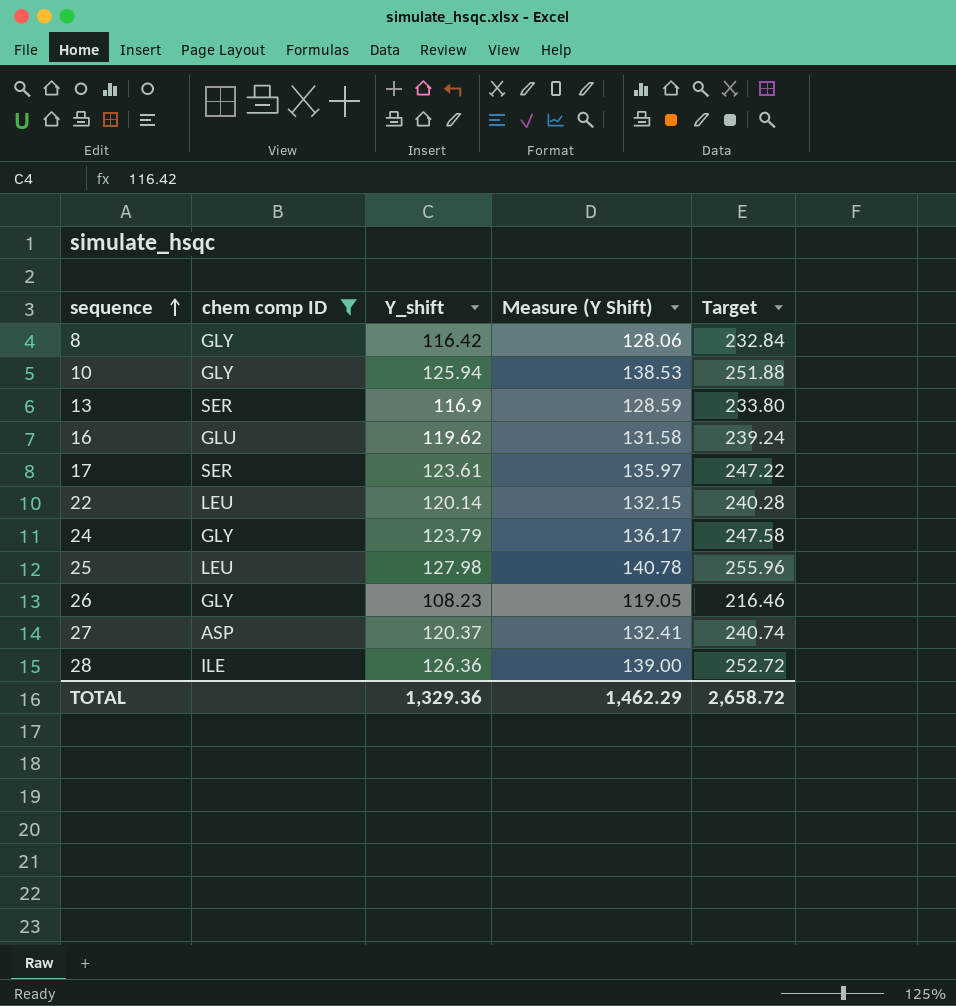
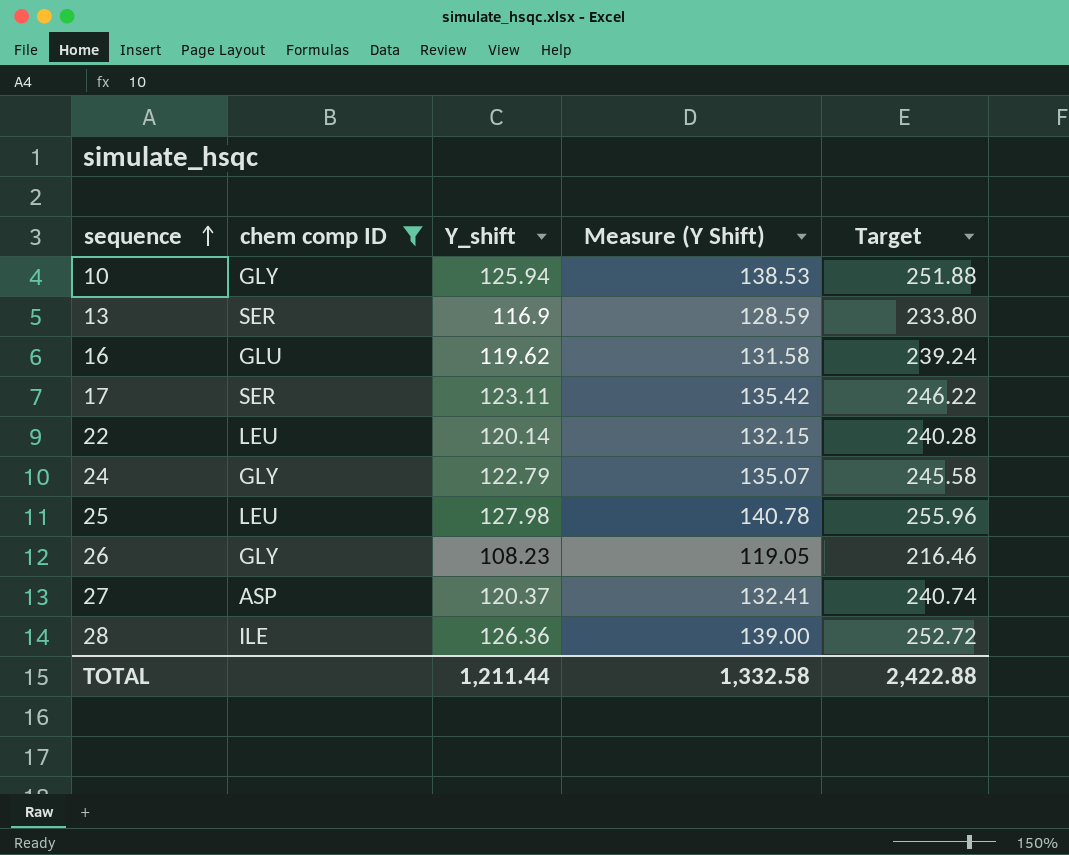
row 8: GLY | 116.42 | 128.06 | 232.84 -> none
17 | Y_shift: 123.61 -> 123.11
17 | Measure (Y Shift): 135.97 -> 135.42
17 | Target: 247.22 -> 246.22
24 | Y_shift: 123.79 -> 122.79
24 | Measure (Y Shift): 136.17 -> 135.07
24 | Target: 247.58 -> 245.58
TOTAL | Y_shift: 1,329.36 -> 1,211.44
TOTAL | Measure (Y Shift): 1,462.29 -> 1,332.58
TOTAL | Target: 2,658.72 -> 2,422.88

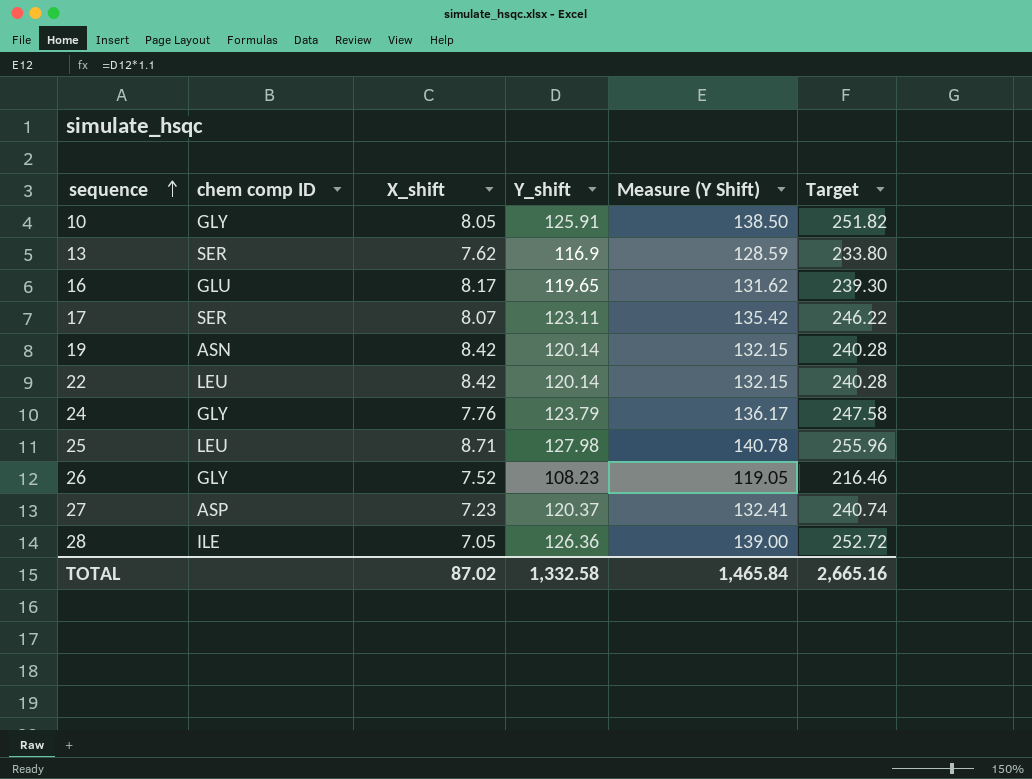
filter: chem comp ID != ASN -> none
column X_shift | position: none -> 3
10 | Y_shift: 125.94 -> 125.91
10 | Measure (Y Shift): 138.53 -> 138.50
10 | Target: 251.88 -> 251.82
16 | Y_shift: 119.62 -> 119.65
16 | Measure (Y Shift): 131.58 -> 131.62
16 | Target: 239.24 -> 239.30
24 | Y_shift: 122.79 -> 123.79
24 | Measure (Y Shift): 135.07 -> 136.17
24 | Target: 245.58 -> 247.58
TOTAL | Y_shift: 1,211.44 -> 1,332.58
TOTAL | Measure (Y Shift): 1,332.58 -> 1,465.84
TOTAL | Target: 2,422.88 -> 2,665.16

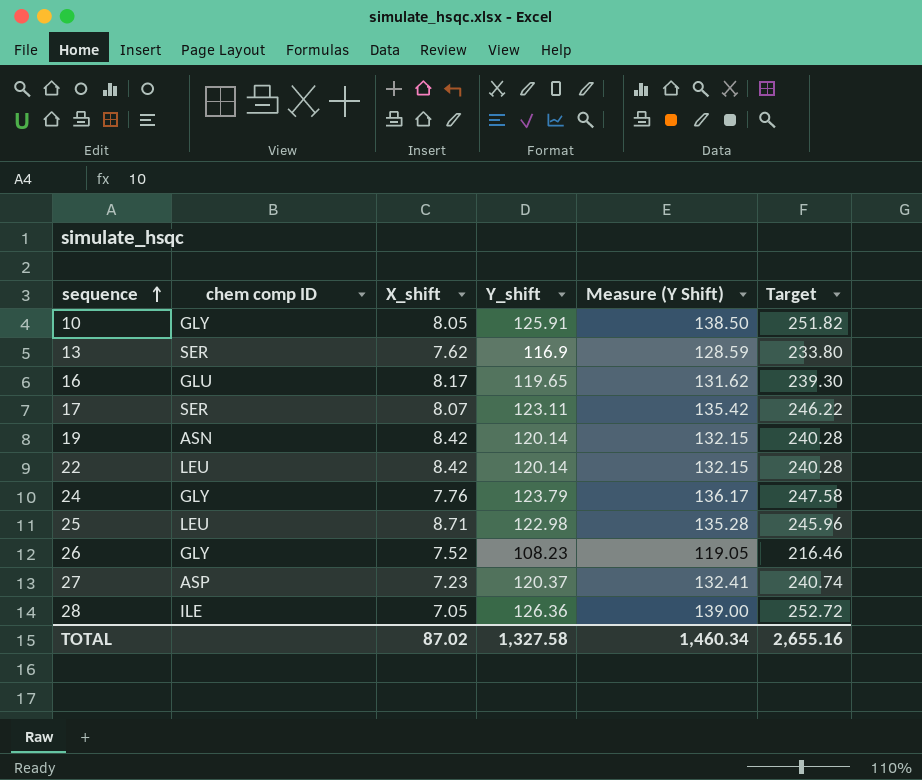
25 | Y_shift: 127.98 -> 122.98
25 | Measure (Y Shift): 140.78 -> 135.28
25 | Target: 255.96 -> 245.96
TOTAL | Y_shift: 1,332.58 -> 1,327.58
TOTAL | Measure (Y Shift): 1,465.84 -> 1,460.34
TOTAL | Target: 2,665.16 -> 2,655.16

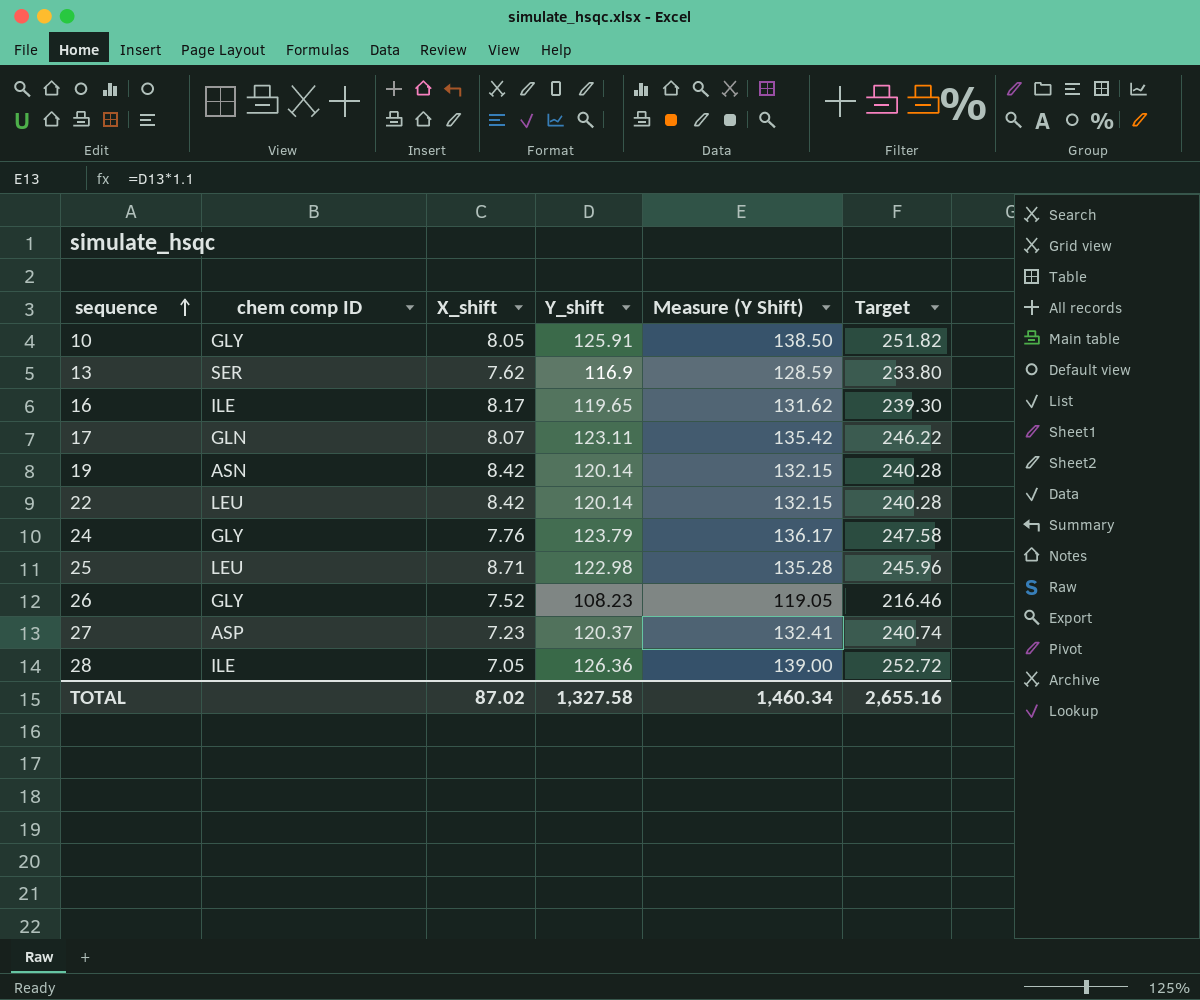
16 | chem comp ID: GLU -> ILE
17 | chem comp ID: SER -> GLN

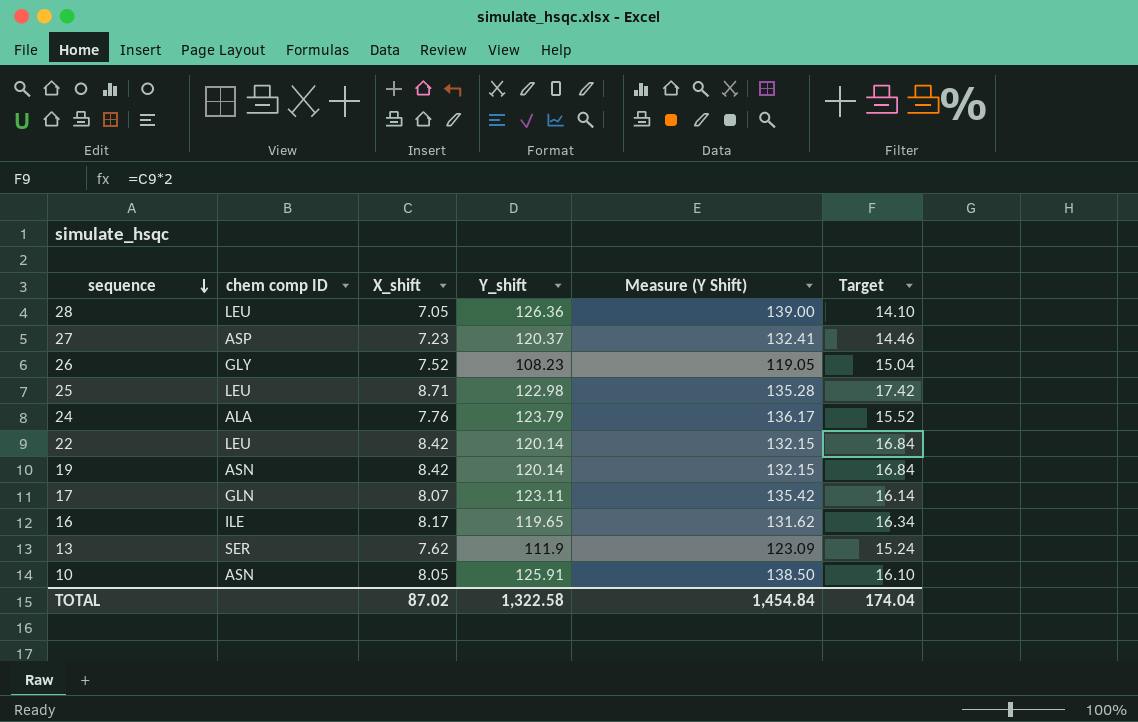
row order: sequence ascending -> sequence descending
column Target | formula: [Y_shift] * 2 -> [X_shift] * 2
28 | chem comp ID: ILE -> LEU
24 | chem comp ID: GLY -> ALA
13 | Y_shift: 116.9 -> 111.9
13 | Measure (Y Shift): 128.59 -> 123.09
10 | chem comp ID: GLY -> ASN
TOTAL | Y_shift: 1,327.58 -> 1,322.58
TOTAL | Measure (Y Shift): 1,460.34 -> 1,454.84
TOTAL | Target: 2,655.16 -> 174.04

